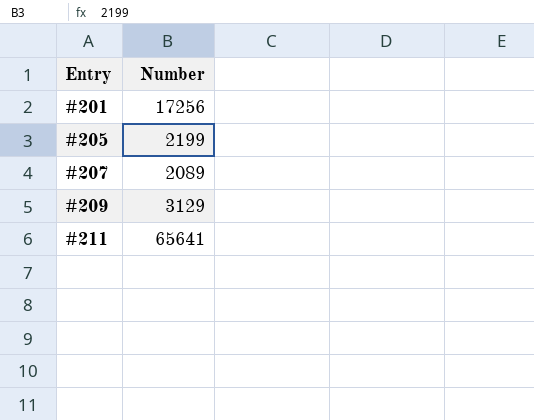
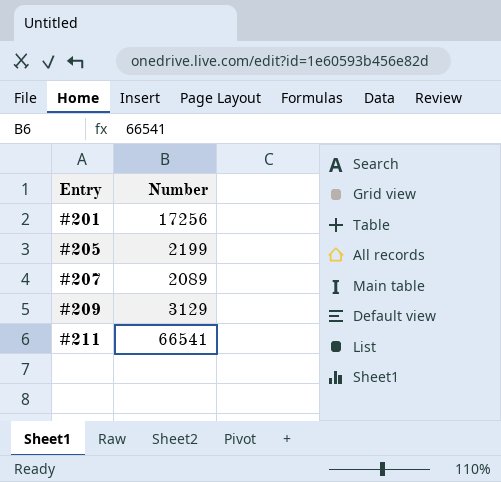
#211 | Number: 65641 -> 66541

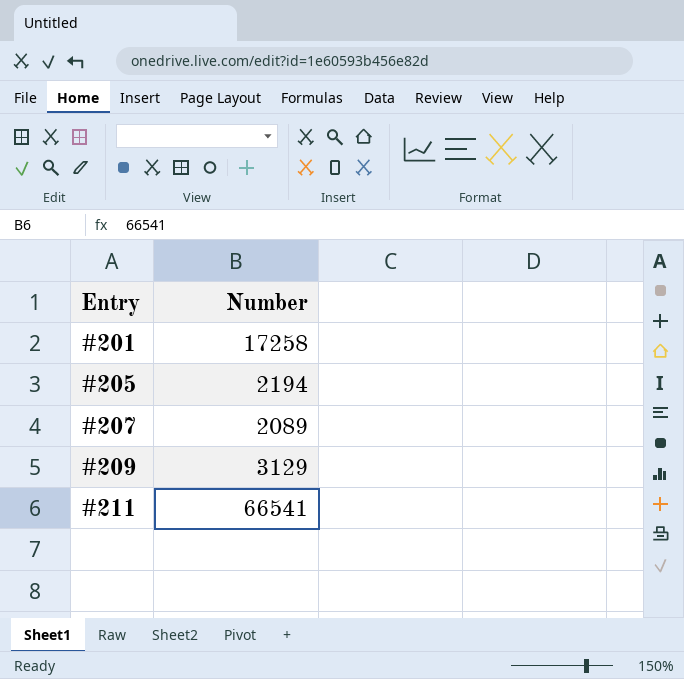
#201 | Number: 17256 -> 17258
#205 | Number: 2199 -> 2194

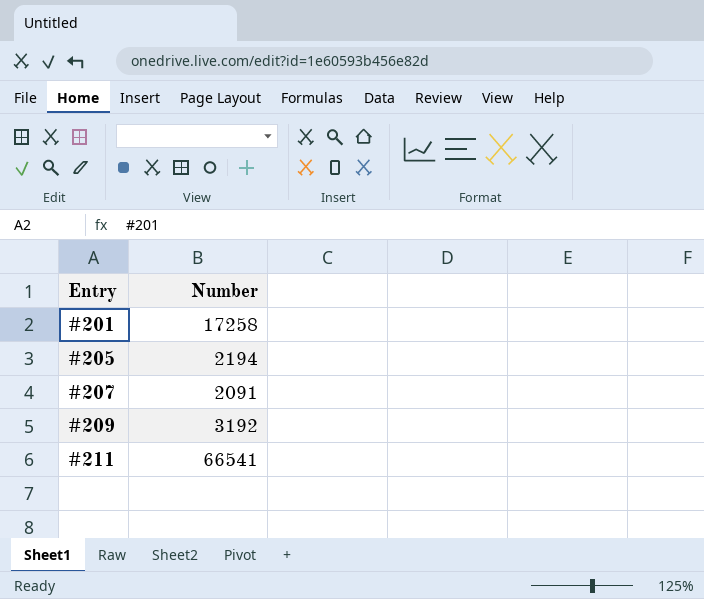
#207 | Number: 2089 -> 2091
#209 | Number: 3129 -> 3192

